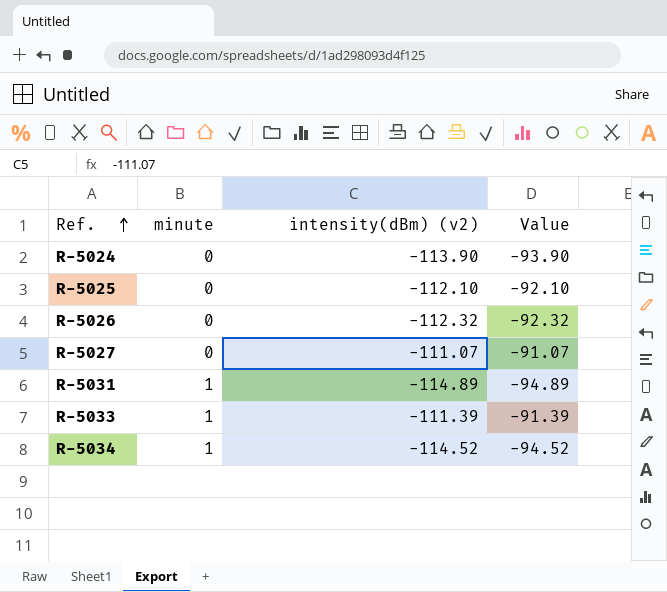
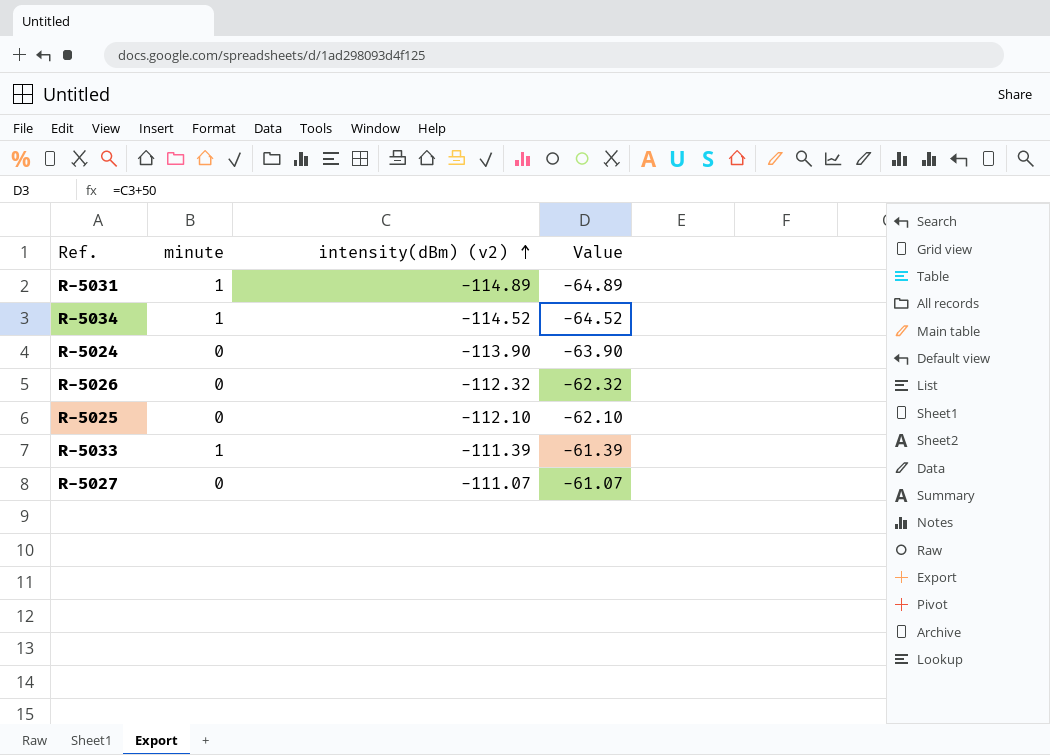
row order: Ref. ascending -> intensity(dBm) (v2) ascending
column Value | formula: [intensity(dBm) (v2)] + 20 -> [intensity(dBm) (v2)] + 50

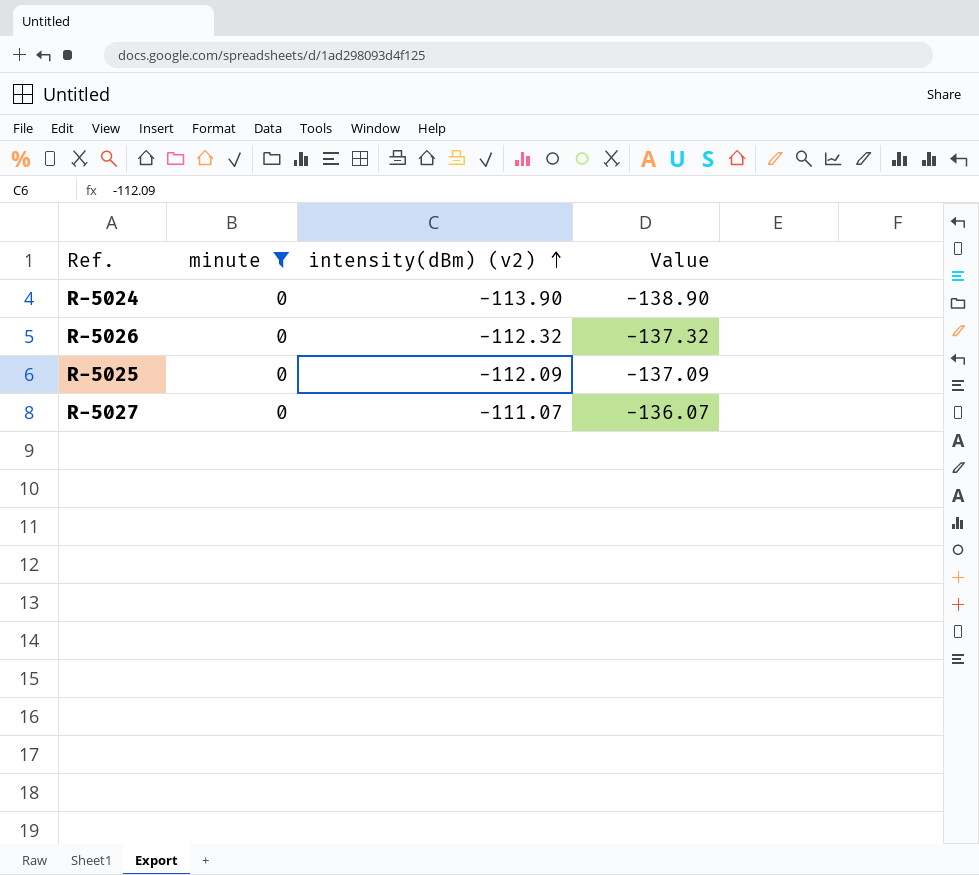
filter: none -> minute = 0
column Value | formula: [intensity(dBm) (v2)] + 50 -> [intensity(dBm) (v2)] - 25
R-5025 | intensity(dBm) (v2): -112.10 -> -112.09

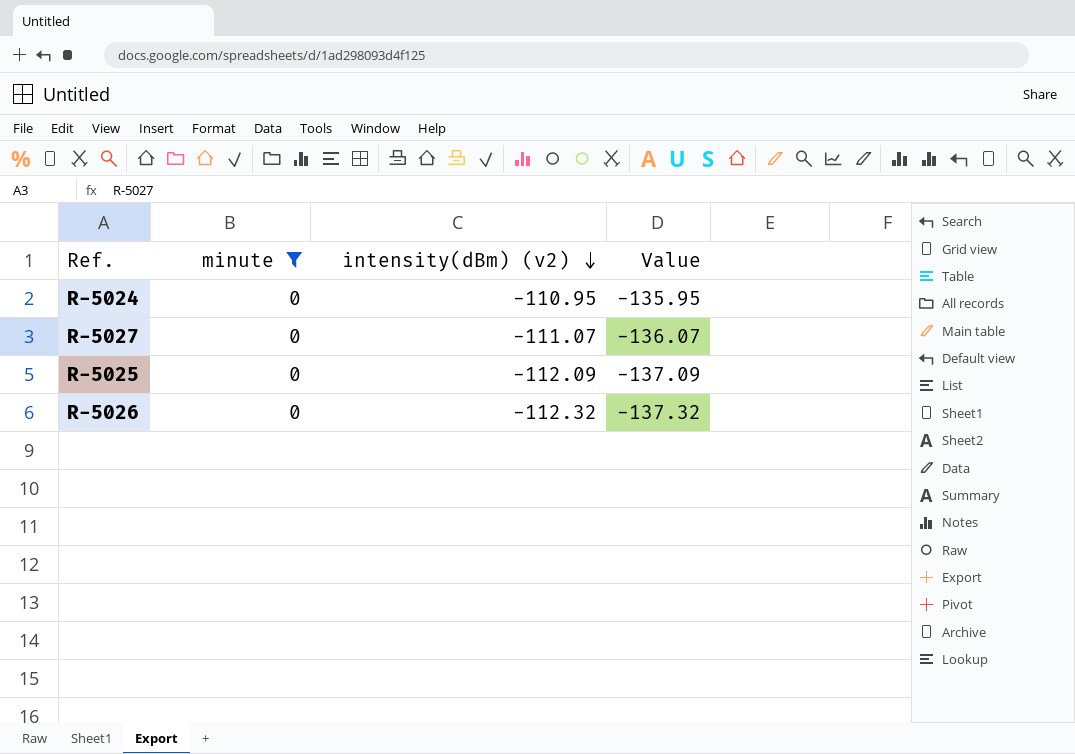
row order: intensity(dBm) (v2) ascending -> intensity(dBm) (v2) descending
R-5024 | intensity(dBm) (v2): -113.90 -> -110.95
R-5024 | Value: -138.90 -> -135.95

